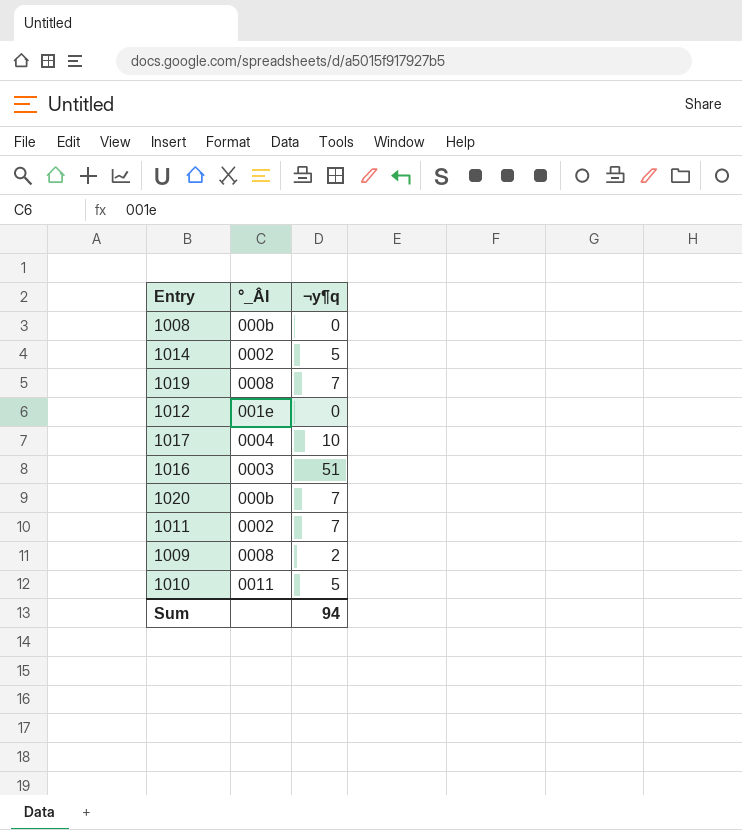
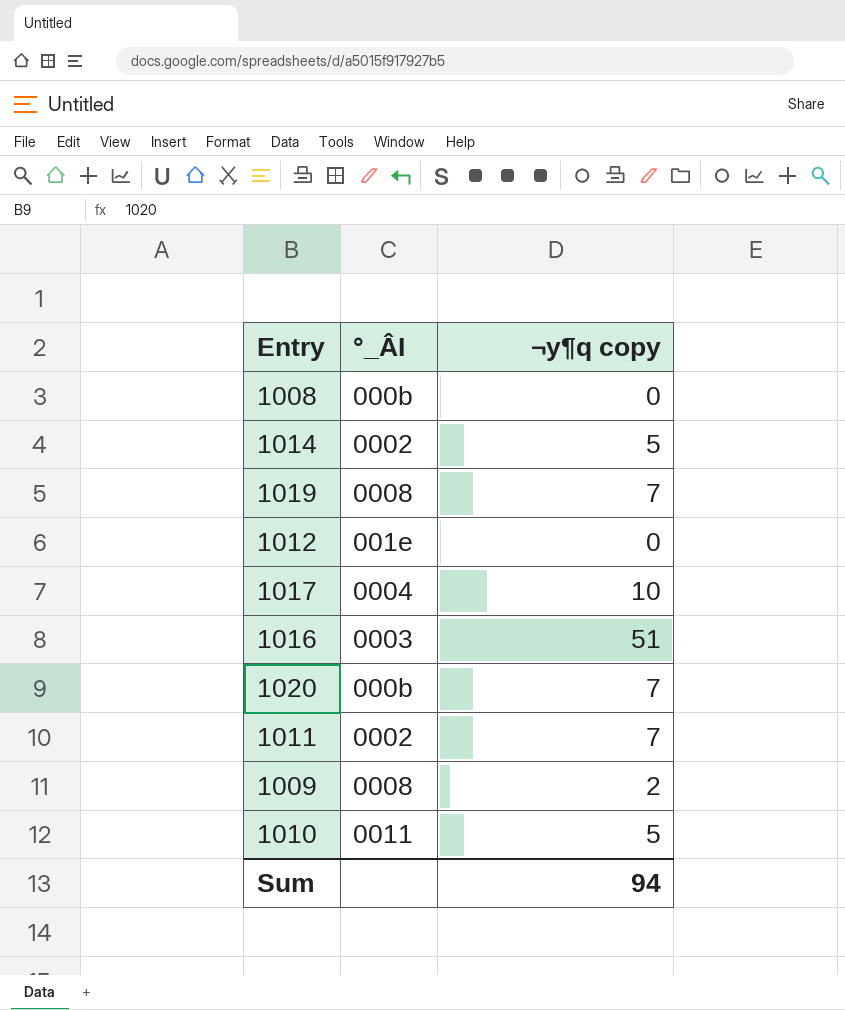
column name: ¬y¶q -> ¬y¶q copy

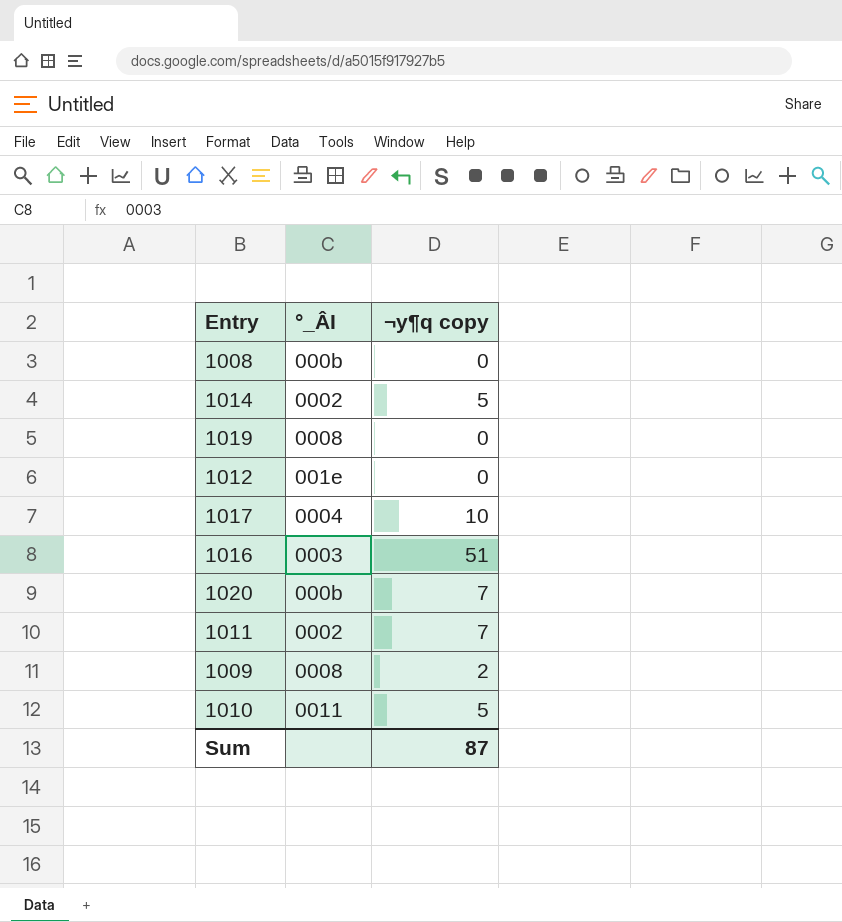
1019 | ¬y¶q copy: 7 -> 0
Sum | ¬y¶q copy: 94 -> 87

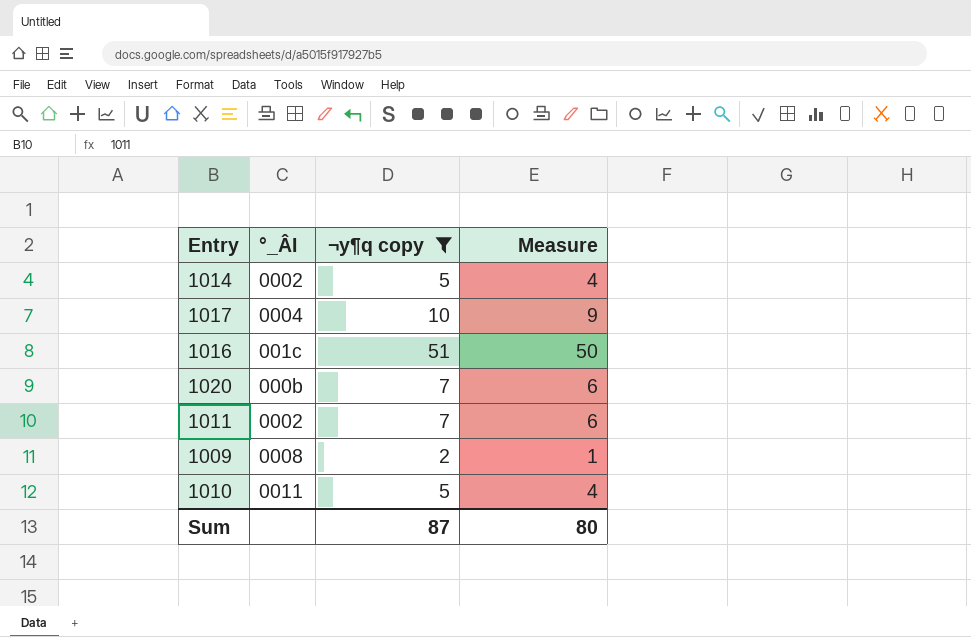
filter: none -> ¬y¶q copy != 0
column Measure | formula: none -> [¬y¶q copy] - 1
1016 | °_ÂI: 0003 -> 001c

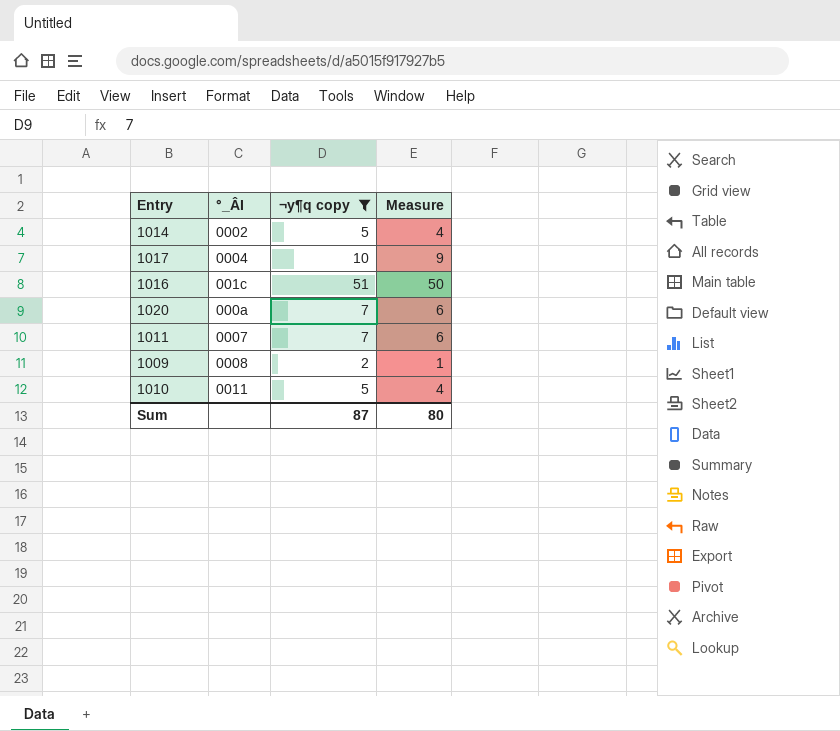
1020 | °_ÂI: 000b -> 000a
1011 | °_ÂI: 0002 -> 0007

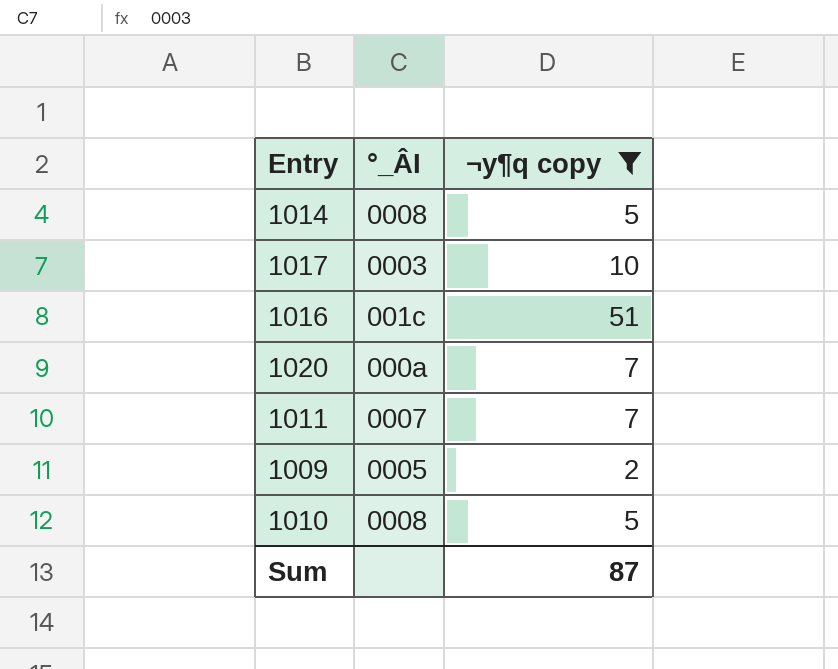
column Measure | formula: [¬y¶q copy] - 1 -> none
1014 | °_ÂI: 0002 -> 0008
1017 | °_ÂI: 0004 -> 0003
1009 | °_ÂI: 0008 -> 0005
1010 | °_ÂI: 0011 -> 0008

